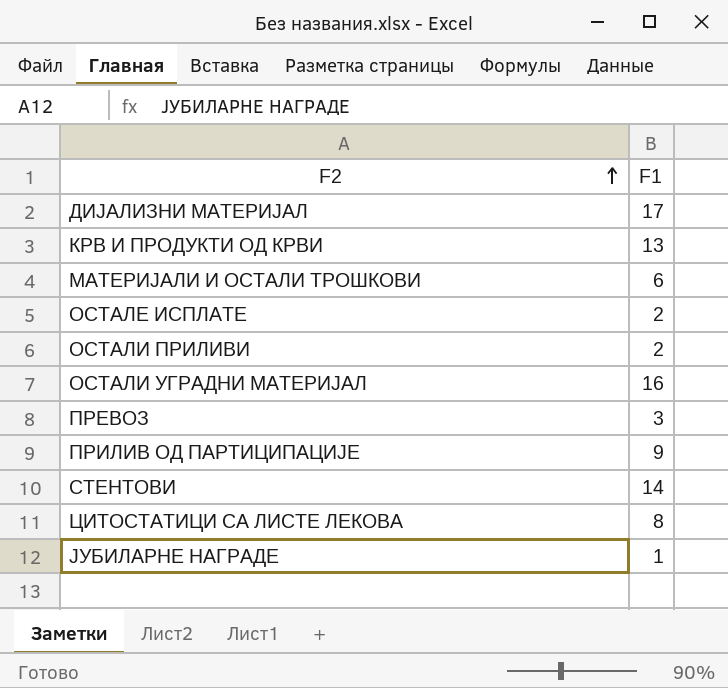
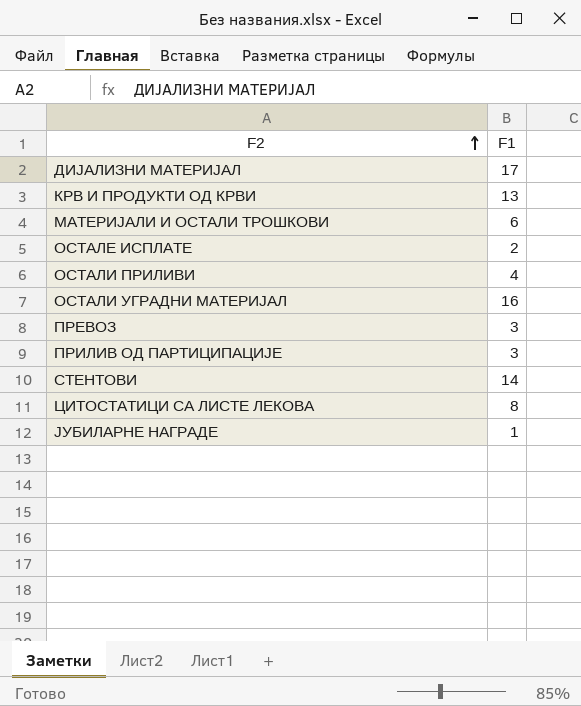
ОСТАЛИ ПРИЛИВИ | F1: 2 -> 4
ПРИЛИВ ОД ПАРТИЦИПАЦИЈЕ | F1: 9 -> 3

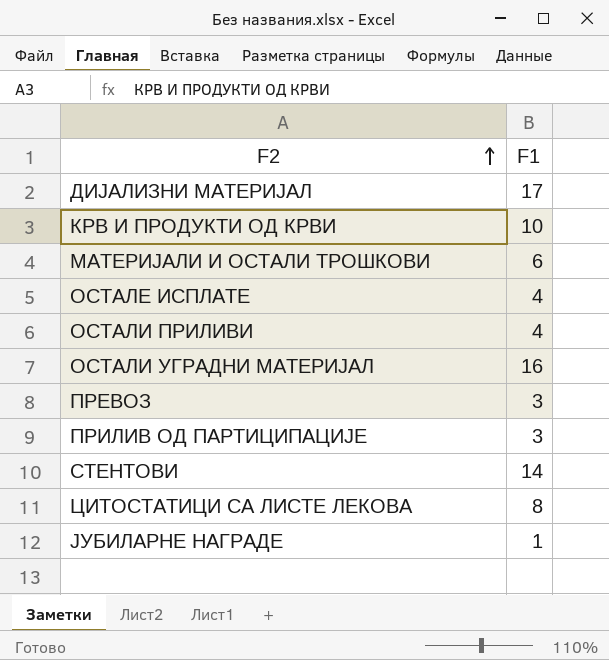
КРВ И ПРОДУКТИ ОД КРВИ | F1: 13 -> 10
ОСТАЛЕ ИСПЛАТЕ | F1: 2 -> 4

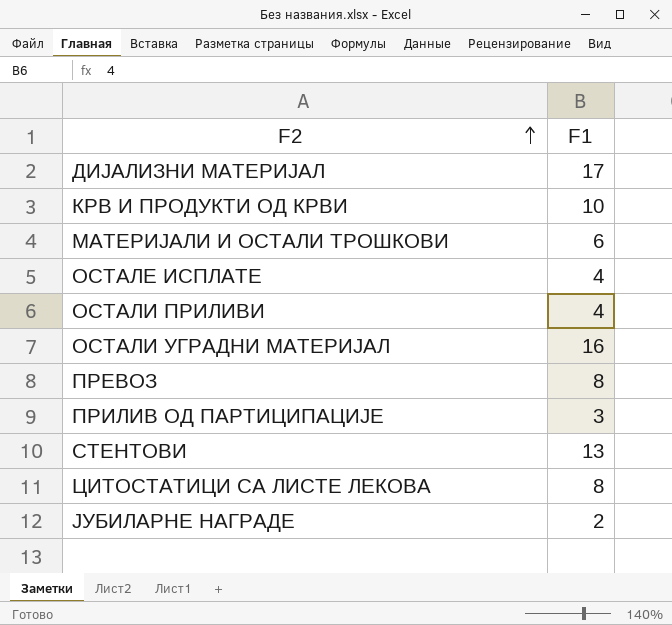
ПРЕВОЗ | F1: 3 -> 8
СТЕНТОВИ | F1: 14 -> 13
ЈУБИЛАРНЕ НАГРАДЕ | F1: 1 -> 2

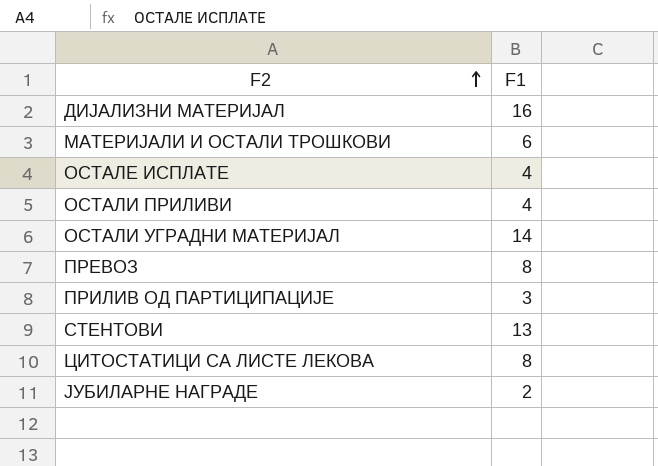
row КРВ И ПРОДУКТИ ОД КРВИ: 10 -> none
ДИЈАЛИЗНИ МАТЕРИЈАЛ | F1: 17 -> 16
ОСТАЛИ УГРАДНИ МАТЕРИЈАЛ | F1: 16 -> 14

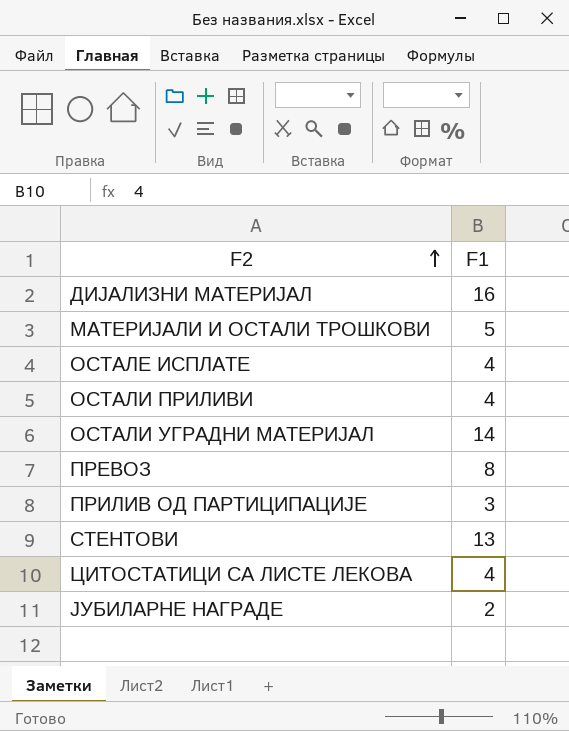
МАТЕРИЈАЛИ И ОСТАЛИ ТРОШКОВИ | F1: 6 -> 5
ЦИТОСТАТИЦИ СА ЛИСТЕ ЛЕКОВА | F1: 8 -> 4

